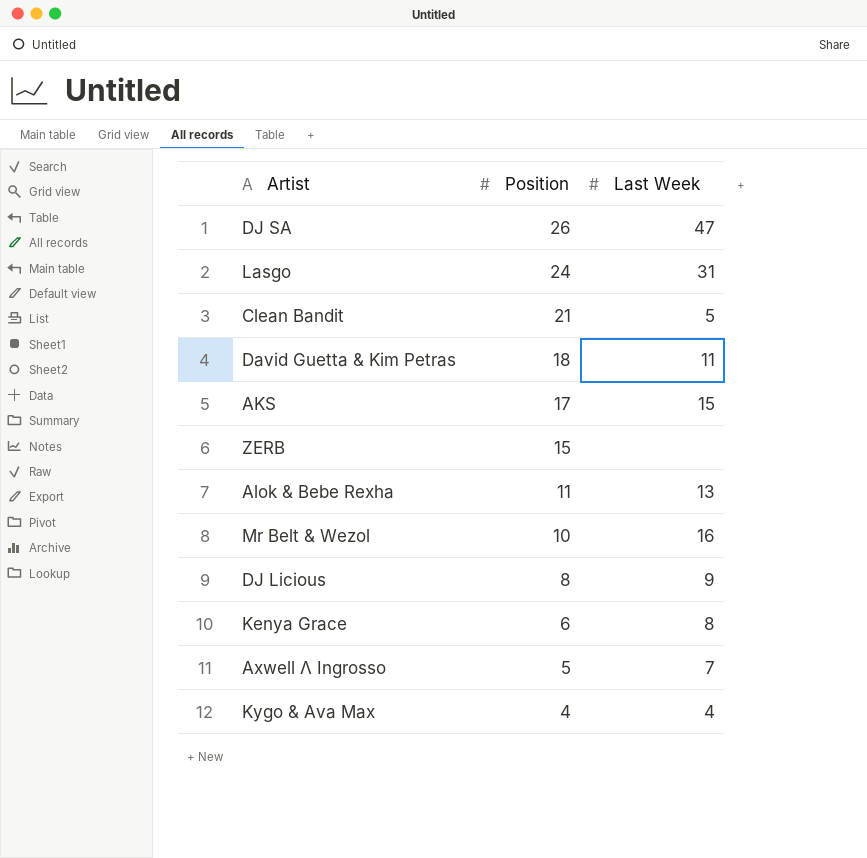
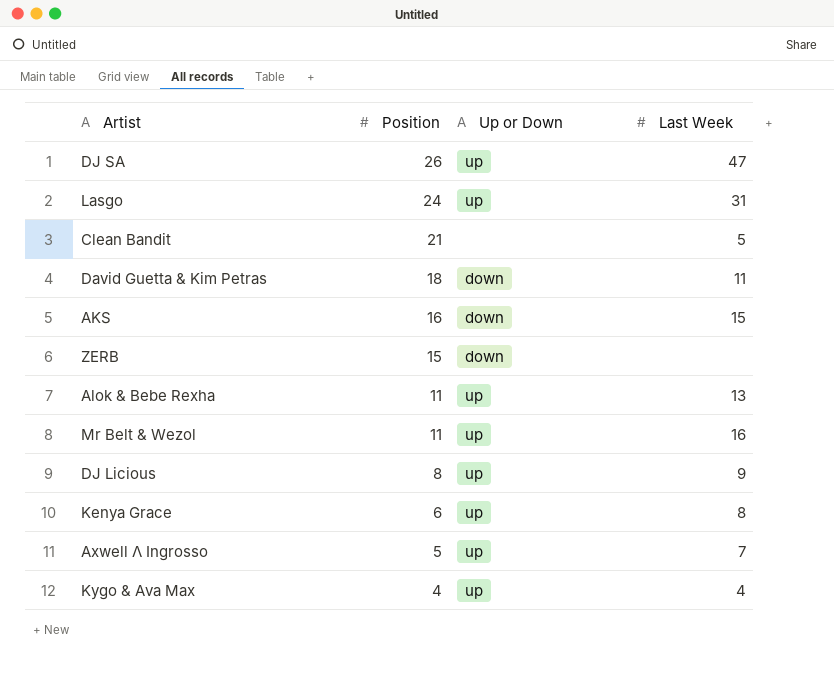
column Up or Down | position: none -> 3
AKS | Position: 17 -> 16
Mr Belt & Wezol | Position: 10 -> 11

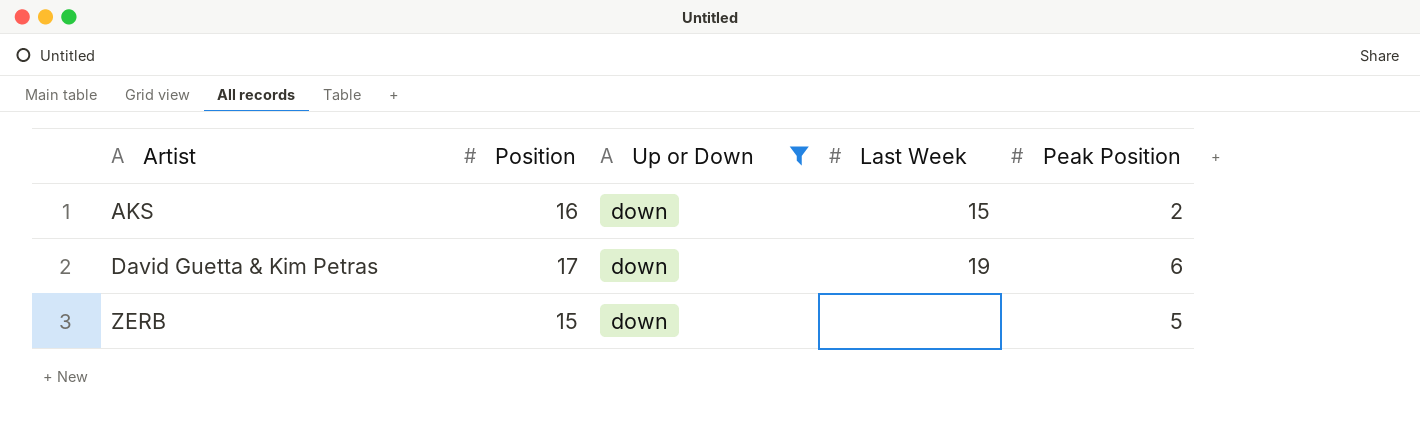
filter: none -> Up or Down = down
row order: Position descending -> Artist ascending
column Peak Position | position: none -> 5
David Guetta & Kim Petras | Position: 18 -> 17
David Guetta & Kim Petras | Last Week: 11 -> 19

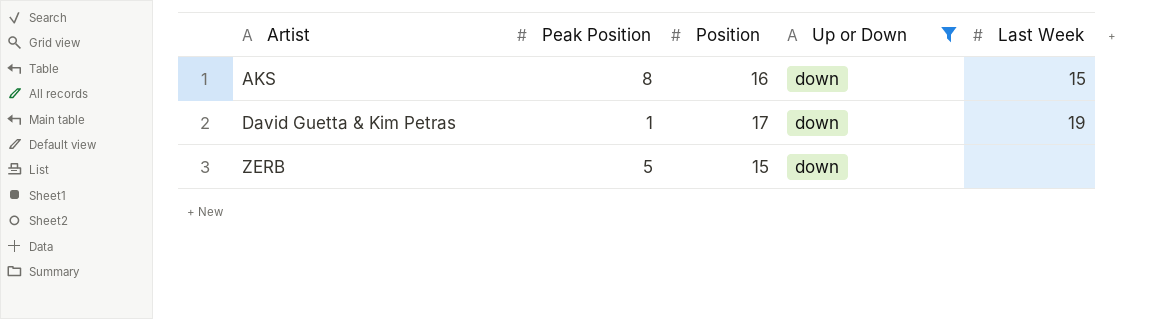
column Peak Position | position: 5 -> 2
AKS | Peak Position: 2 -> 8
David Guetta & Kim Petras | Peak Position: 6 -> 1

